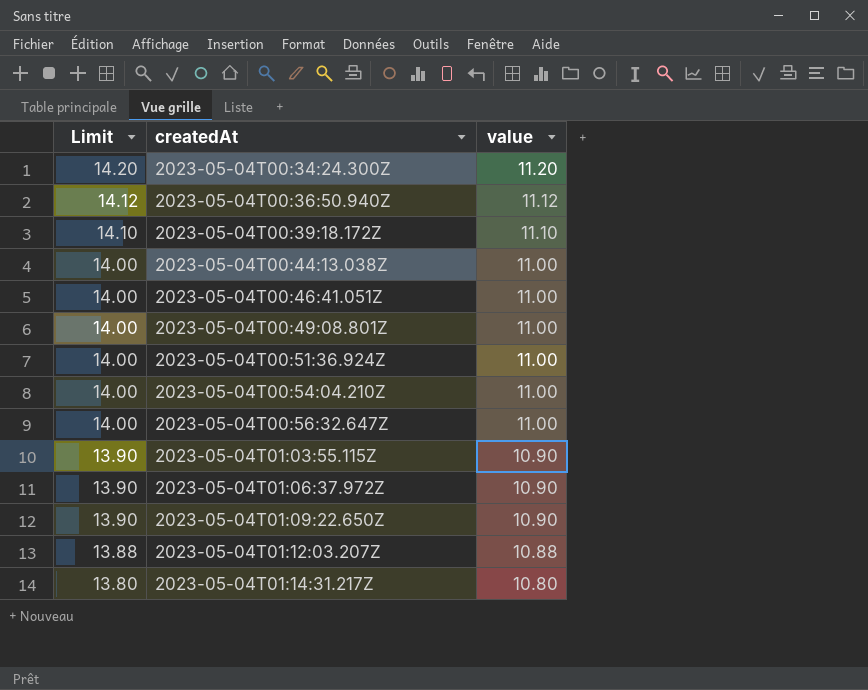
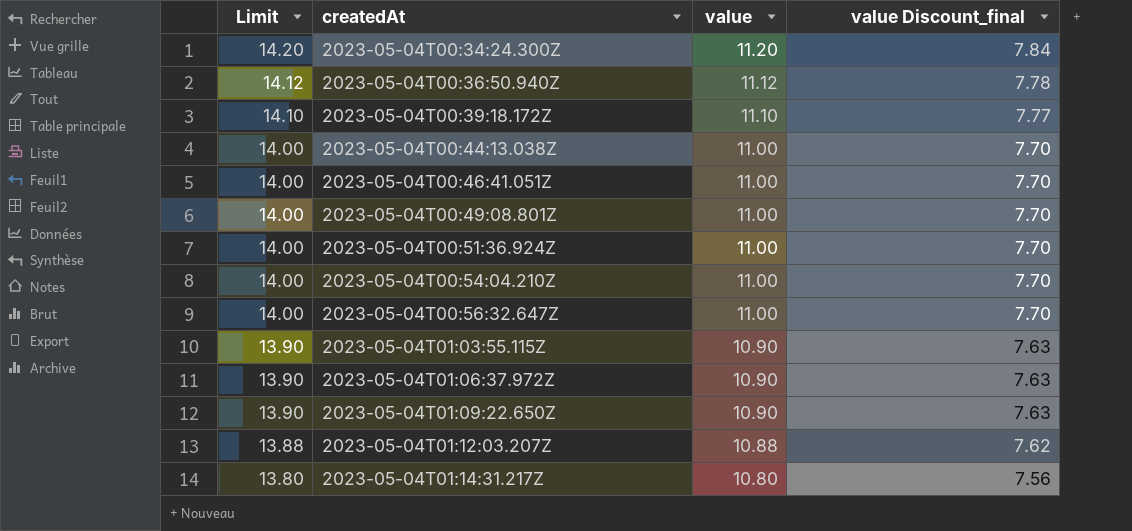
column value Discount_final | formula: none -> [value] * 0.7

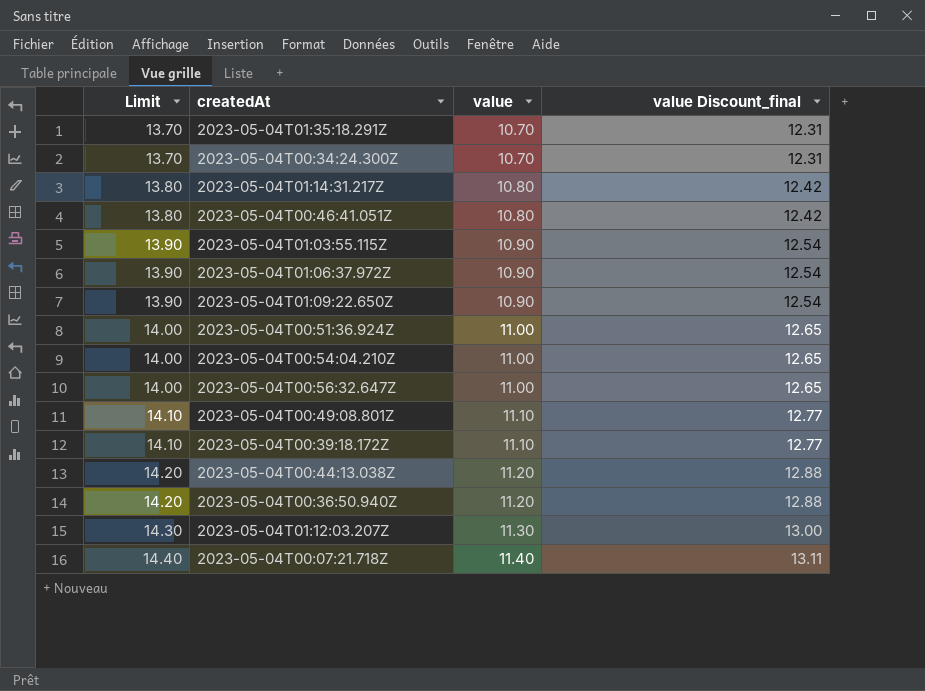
row order: Limit descending -> Limit ascending
column value Discount_final | formula: [value] * 0.7 -> [value] * 1.15
row 2023-05-04T01:35:18.291Z: none -> 13.70 | 10.70 | 12.31
2023-05-04T00:34:24.300Z | Limit: 14.20 -> 13.70
2023-05-04T00:34:24.300Z | value: 11.20 -> 10.70
2023-05-04T00:46:41.051Z | Limit: 14.00 -> 13.80
2023-05-04T00:46:41.051Z | value: 11.00 -> 10.80
2023-05-04T00:49:08.801Z | Limit: 14.00 -> 14.10
2023-05-04T00:49:08.801Z | value: 11.00 -> 11.10
2023-05-04T00:44:13.038Z | Limit: 14.00 -> 14.20
2023-05-04T00:44:13.038Z | value: 11.00 -> 11.20
2023-05-04T00:36:50.940Z | Limit: 14.12 -> 14.20
2023-05-04T00:36:50.940Z | value: 11.12 -> 11.20
2023-05-04T01:12:03.207Z | Limit: 13.88 -> 14.30
2023-05-04T01:12:03.207Z | value: 10.88 -> 11.30
row 2023-05-04T00:07:21.718Z: none -> 14.40 | 11.40 | 13.11

